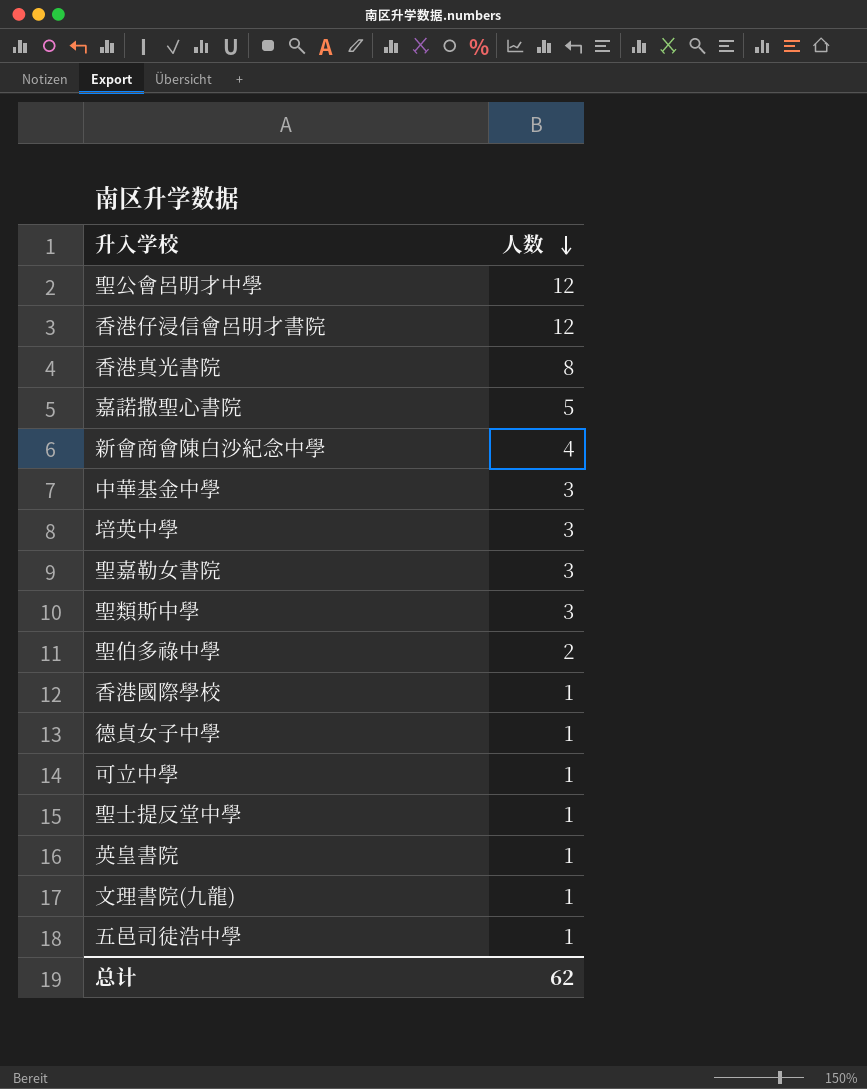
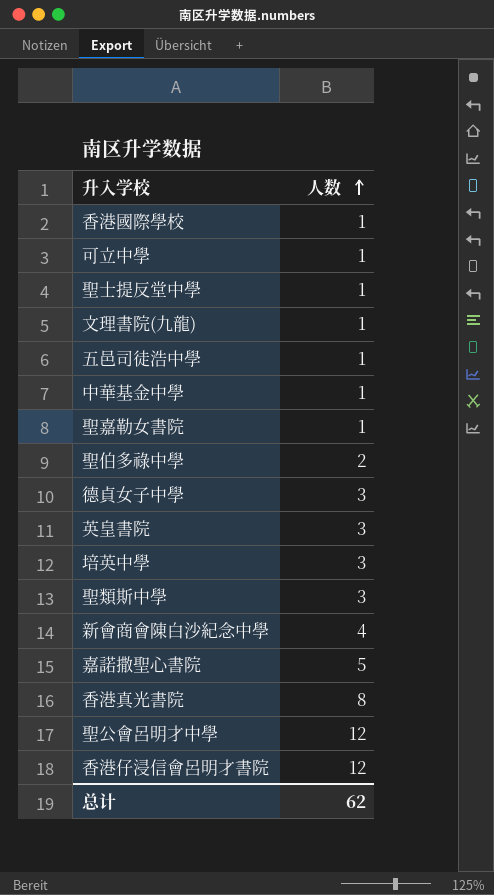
row order: 人数 descending -> 人数 ascending
中華基金中學 | 人数: 3 -> 1
聖嘉勒女書院 | 人数: 3 -> 1
德貞女子中學 | 人数: 1 -> 3
英皇書院 | 人数: 1 -> 3

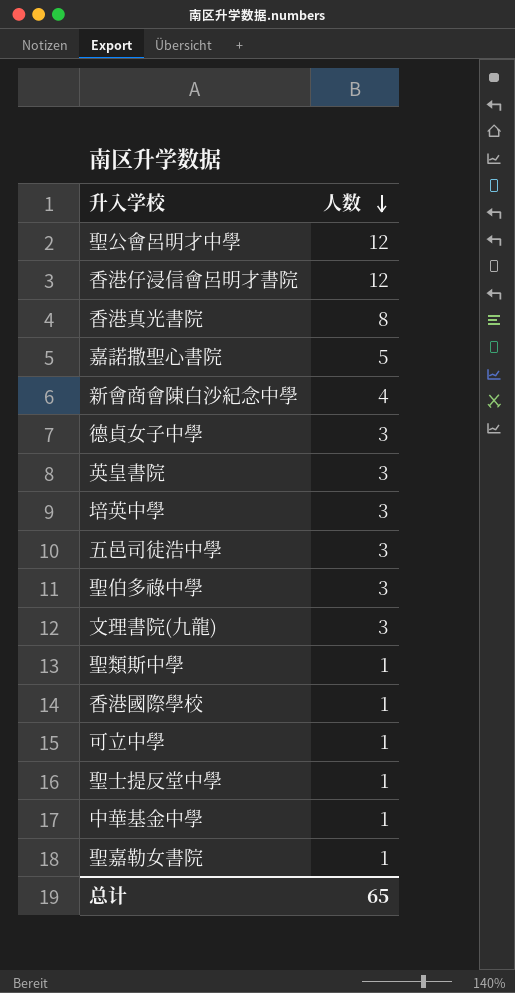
row order: 人数 ascending -> 人数 descending
五邑司徒浩中學 | 人数: 1 -> 3
聖伯多祿中學 | 人数: 2 -> 3
文理書院(九龍) | 人数: 1 -> 3
聖類斯中學 | 人数: 3 -> 1
总计 | 人数: 62 -> 65

